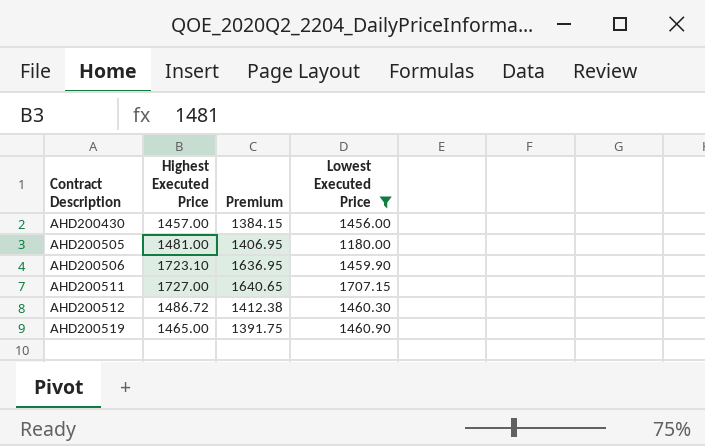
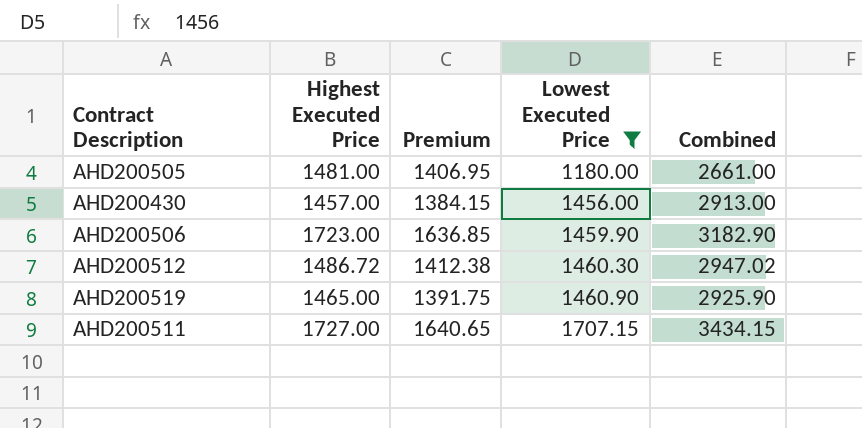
row order: Contract Description ascending -> Lowest Executed Price ascending
column Combined | formula: none -> [Highest Executed Price] + [Lowest Executed Price]
AHD200506 | Highest Executed Price: 1723.10 -> 1723.00
AHD200506 | Premium: 1636.95 -> 1636.85

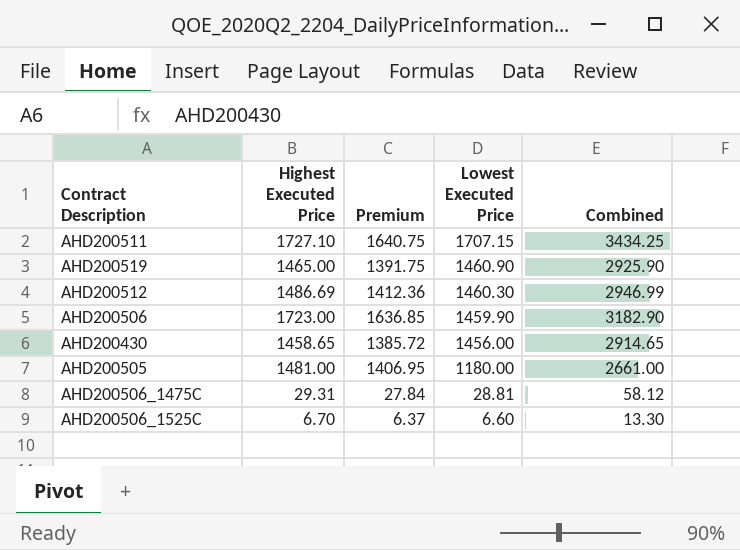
filter: Lowest Executed Price >= 1180.00 -> none
row order: Lowest Executed Price ascending -> Lowest Executed Price descending
AHD200511 | Highest Executed Price: 1727.00 -> 1727.10
AHD200511 | Premium: 1640.65 -> 1640.75
AHD200511 | Combined: 3434.15 -> 3434.25
AHD200512 | Highest Executed Price: 1486.72 -> 1486.69
AHD200512 | Premium: 1412.38 -> 1412.36
AHD200512 | Combined: 2947.02 -> 2946.99
AHD200430 | Highest Executed Price: 1457.00 -> 1458.65
AHD200430 | Premium: 1384.15 -> 1385.72
AHD200430 | Combined: 2913.00 -> 2914.65

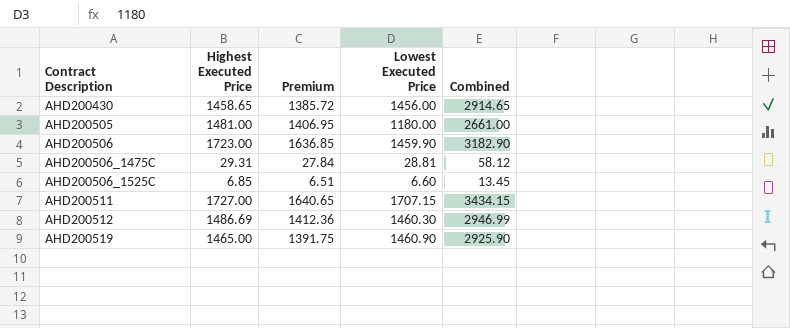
row order: Lowest Executed Price descending -> Contract Description ascending
AHD200506_1525C | Highest Executed Price: 6.70 -> 6.85
AHD200506_1525C | Premium: 6.37 -> 6.51
AHD200506_1525C | Combined: 13.30 -> 13.45
AHD200511 | Highest Executed Price: 1727.10 -> 1727.00
AHD200511 | Premium: 1640.75 -> 1640.65
AHD200511 | Combined: 3434.25 -> 3434.15

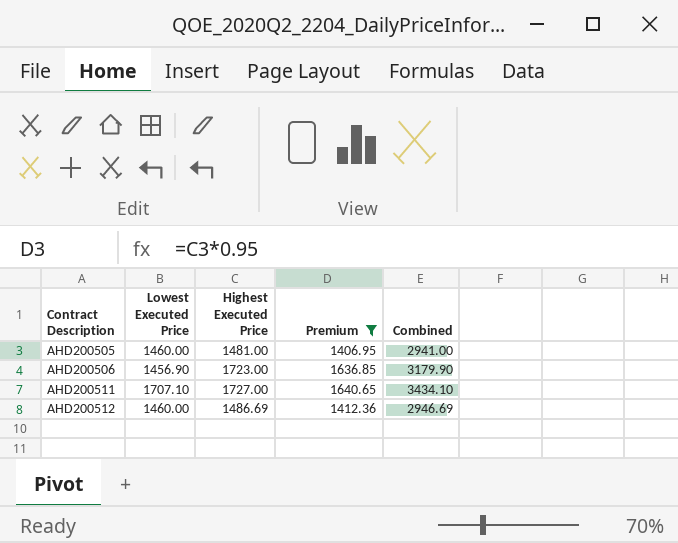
filter: none -> Premium >= 1406.95
column Lowest Executed Price | position: 4 -> 2
AHD200505 | Lowest Executed Price: 1180.00 -> 1460.00
AHD200505 | Combined: 2661.00 -> 2941.00
AHD200506 | Lowest Executed Price: 1459.90 -> 1456.90
AHD200506 | Combined: 3182.90 -> 3179.90
AHD200511 | Lowest Executed Price: 1707.15 -> 1707.10
AHD200511 | Combined: 3434.15 -> 3434.10
AHD200512 | Lowest Executed Price: 1460.30 -> 1460.00
AHD200512 | Combined: 2946.99 -> 2946.69

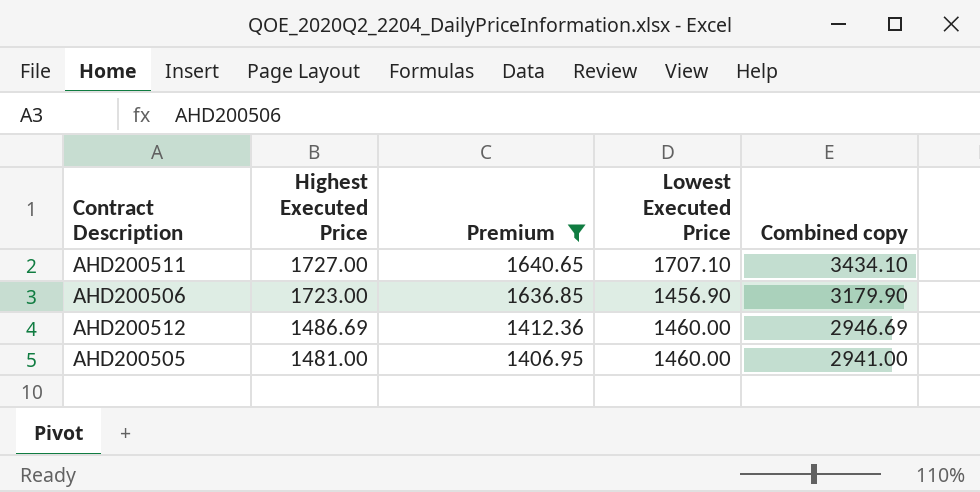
row order: Contract Description ascending -> Highest Executed Price descending
column Lowest Executed Price | position: 2 -> 4
column name: Combined -> Combined copy

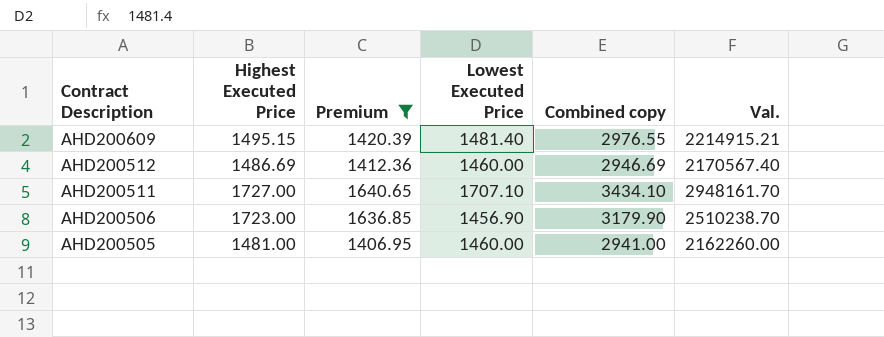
row order: Highest Executed Price descending -> Contract Description descending
column Val. | formula: none -> [Highest Executed Price] * [Lowest Executed Price]
row AHD200609: none -> 1495.15 | 1420.39 | 1481.40 | 2976.55 | 2214915.21

